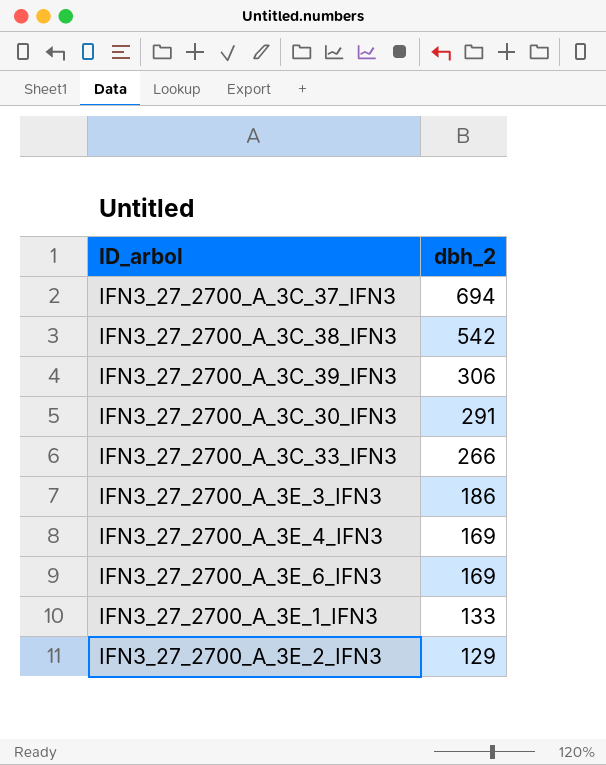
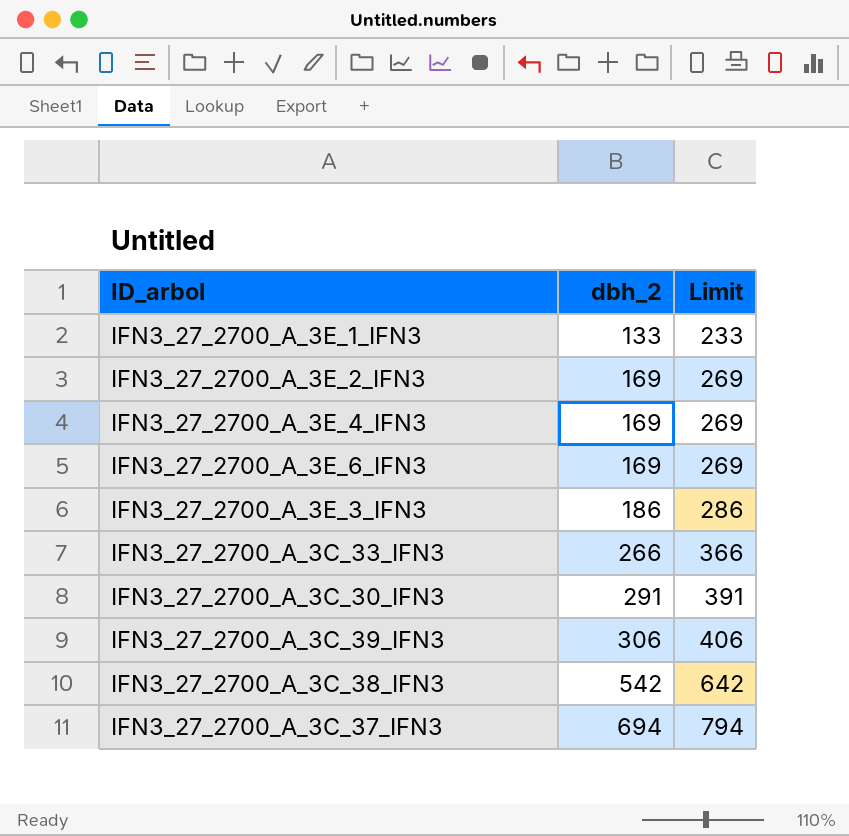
row order: dbh_2 descending -> dbh_2 ascending
column Limit | formula: none -> [dbh_2] + 100
IFN3_27_2700_A_3E_2_IFN3 | dbh_2: 129 -> 169

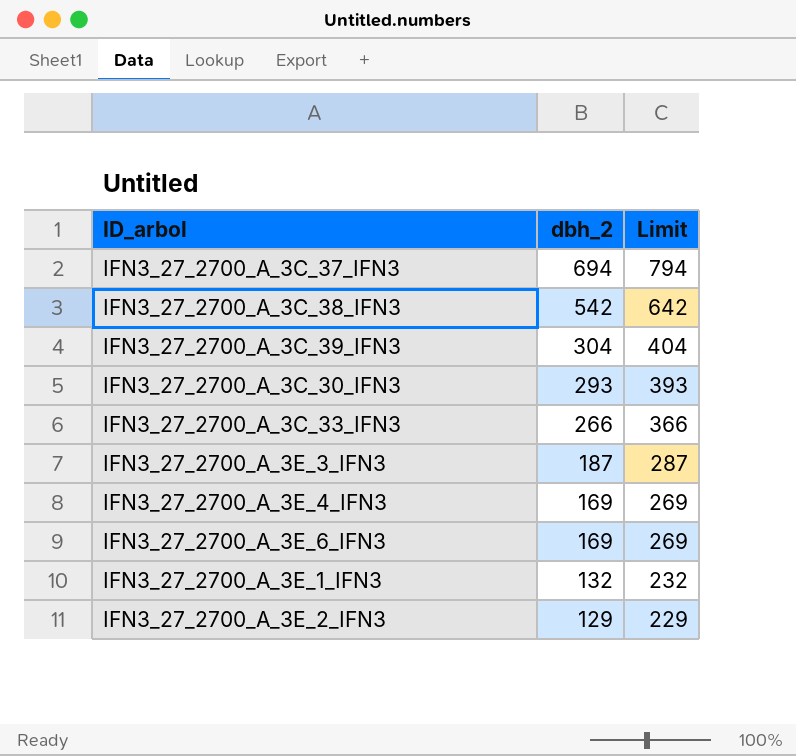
row order: dbh_2 ascending -> dbh_2 descending
IFN3_27_2700_A_3C_39_IFN3 | dbh_2: 306 -> 304
IFN3_27_2700_A_3C_39_IFN3 | Limit: 406 -> 404
IFN3_27_2700_A_3C_30_IFN3 | dbh_2: 291 -> 293
IFN3_27_2700_A_3C_30_IFN3 | Limit: 391 -> 393
IFN3_27_2700_A_3E_3_IFN3 | dbh_2: 186 -> 187
IFN3_27_2700_A_3E_3_IFN3 | Limit: 286 -> 287
IFN3_27_2700_A_3E_1_IFN3 | dbh_2: 133 -> 132
IFN3_27_2700_A_3E_1_IFN3 | Limit: 233 -> 232
IFN3_27_2700_A_3E_2_IFN3 | dbh_2: 169 -> 129
IFN3_27_2700_A_3E_2_IFN3 | Limit: 269 -> 229

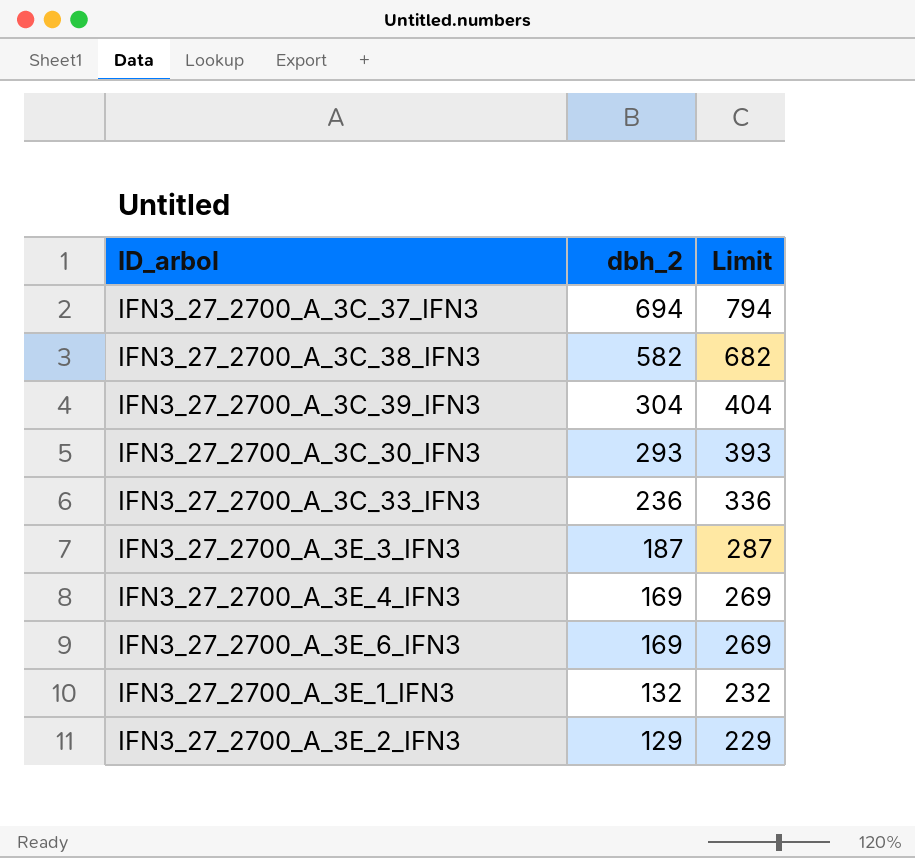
IFN3_27_2700_A_3C_38_IFN3 | dbh_2: 542 -> 582
IFN3_27_2700_A_3C_38_IFN3 | Limit: 642 -> 682
IFN3_27_2700_A_3C_33_IFN3 | dbh_2: 266 -> 236
IFN3_27_2700_A_3C_33_IFN3 | Limit: 366 -> 336

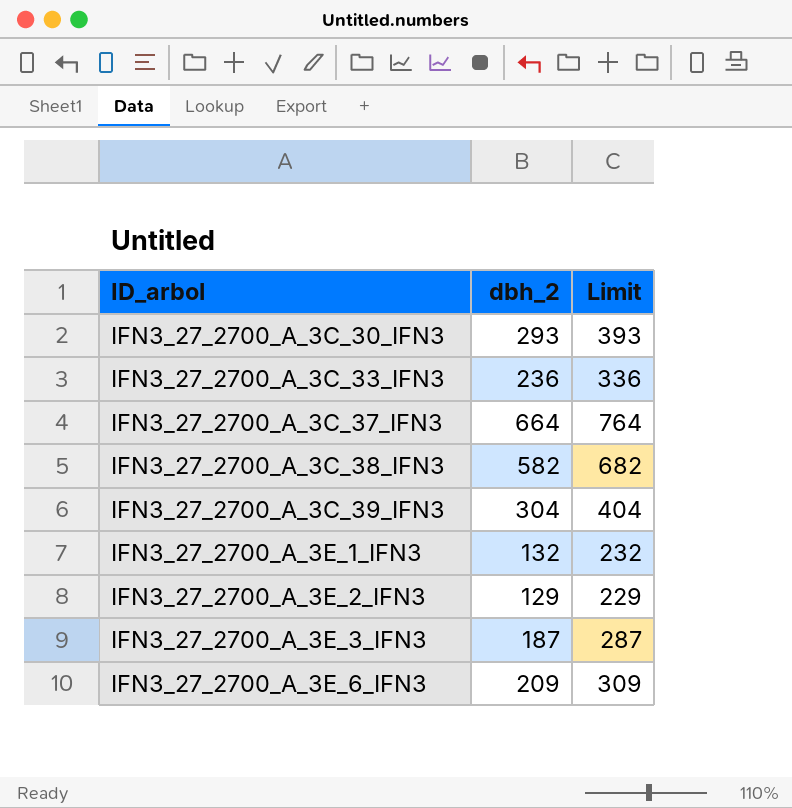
row order: dbh_2 descending -> ID_arbol ascending
row IFN3_27_2700_A_3E_4_IFN3: 169 | 269 -> none
IFN3_27_2700_A_3C_37_IFN3 | dbh_2: 694 -> 664
IFN3_27_2700_A_3C_37_IFN3 | Limit: 794 -> 764
IFN3_27_2700_A_3E_6_IFN3 | dbh_2: 169 -> 209
IFN3_27_2700_A_3E_6_IFN3 | Limit: 269 -> 309

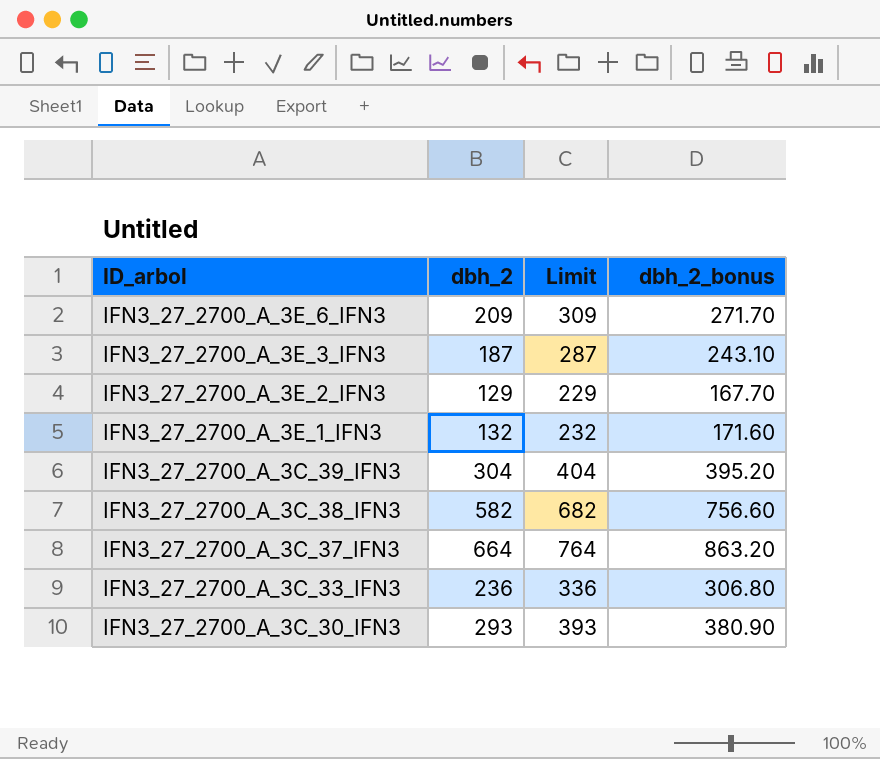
row order: ID_arbol ascending -> ID_arbol descending
column dbh_2_bonus | formula: none -> [dbh_2] * 1.3

